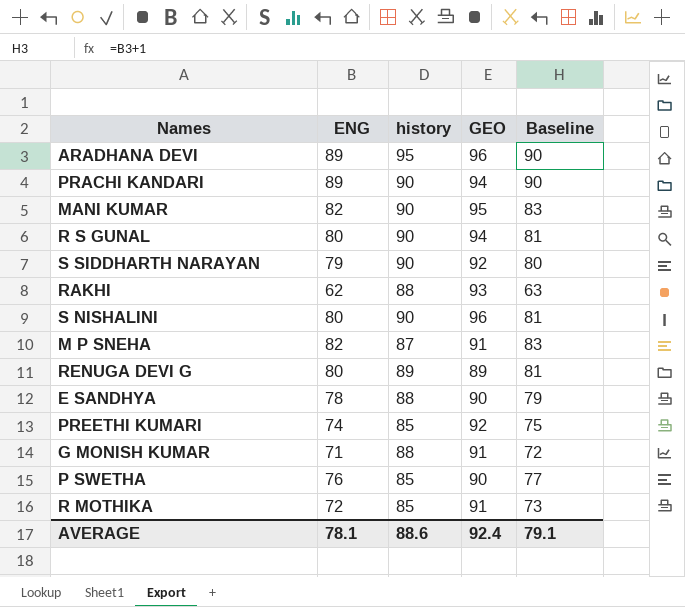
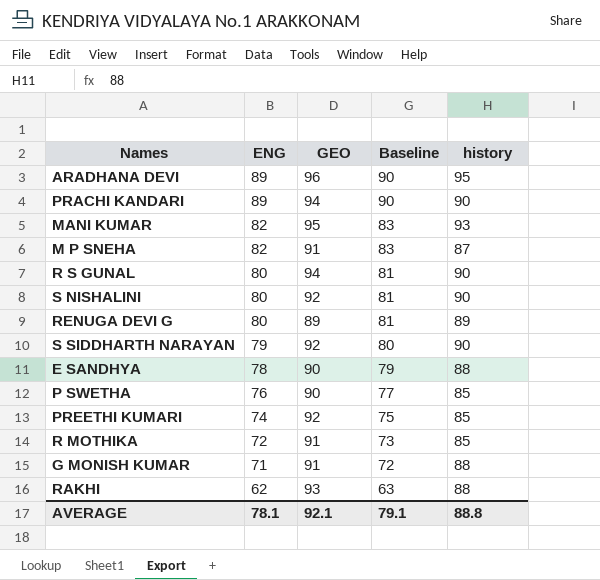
row order: none -> ENG descending
column history | position: 3 -> 5
MANI KUMAR | history: 90 -> 93
S NISHALINI | GEO: 96 -> 92
AVERAGE | GEO: 92.4 -> 92.1
AVERAGE | history: 88.6 -> 88.8

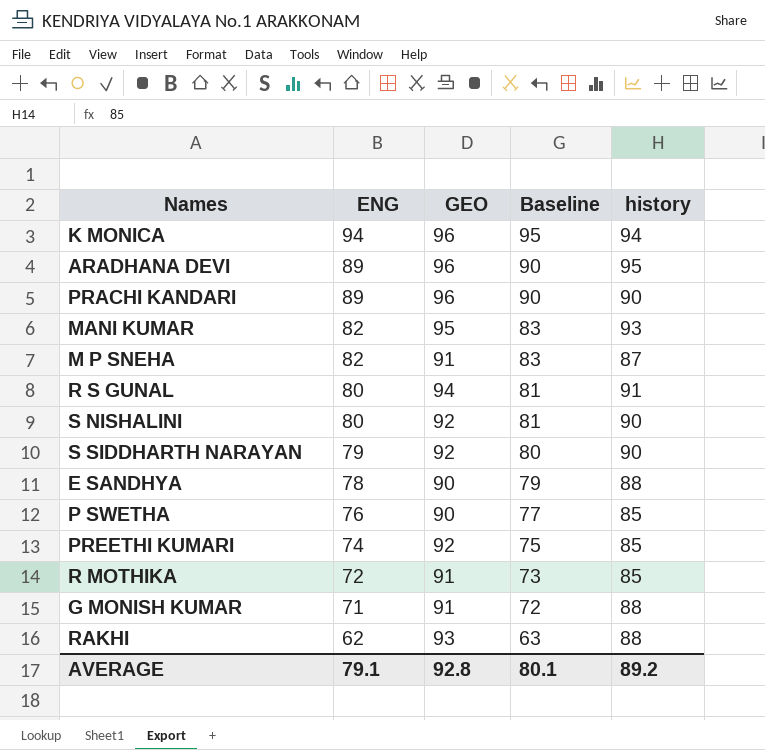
row RENUGA DEVI G: 80 | 89 | 81 | 89 -> none
row K MONICA: none -> 94 | 96 | 95 | 94
PRACHI KANDARI | GEO: 94 -> 96
R S GUNAL | history: 90 -> 91
AVERAGE | ENG: 78.1 -> 79.1
AVERAGE | GEO: 92.1 -> 92.8
AVERAGE | Baseline: 79.1 -> 80.1
AVERAGE | history: 88.8 -> 89.2

